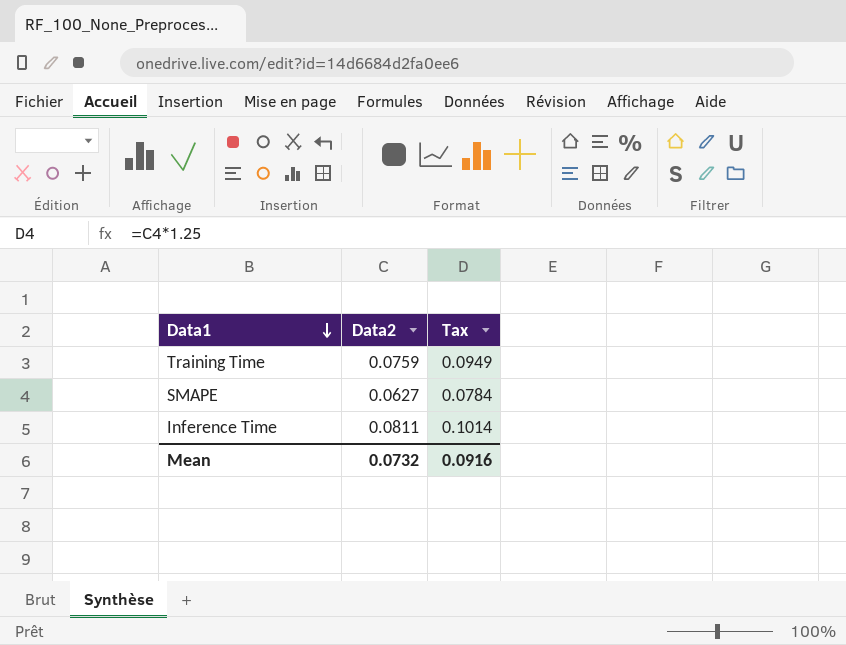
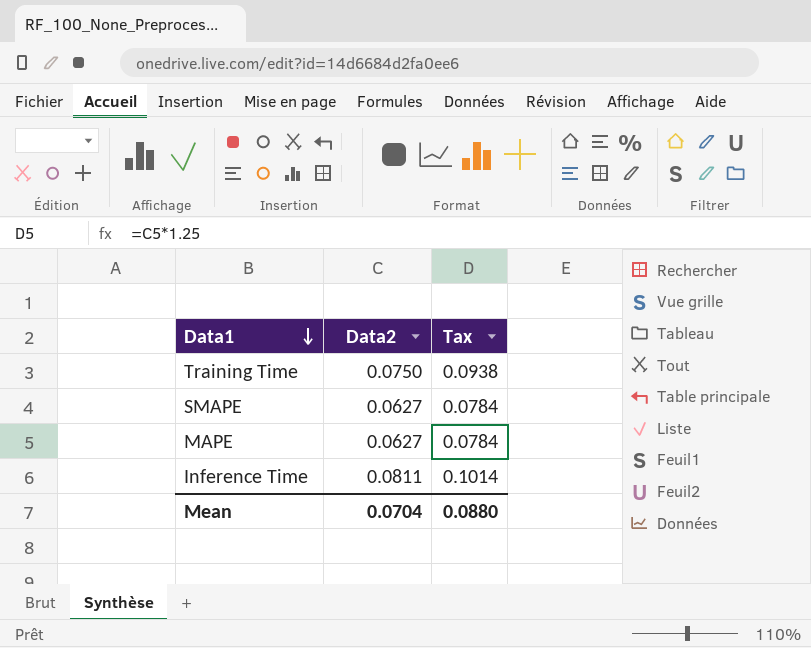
Training Time | Data2: 0.0759 -> 0.0750
Training Time | Tax: 0.0949 -> 0.0938
row MAPE: none -> 0.0627 | 0.0784
Mean | Data2: 0.0732 -> 0.0704
Mean | Tax: 0.0916 -> 0.0880

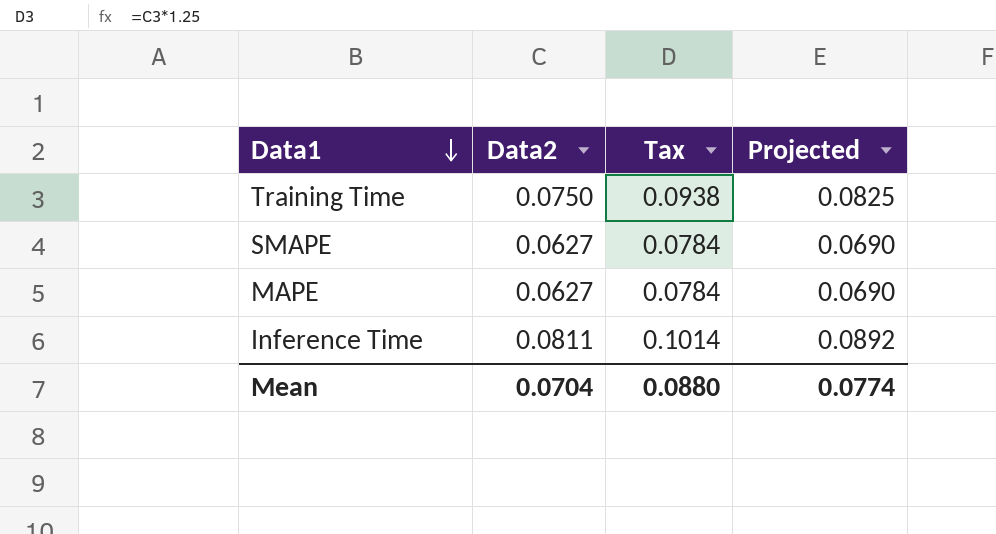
column Projected | formula: none -> [Data2] * 1.1

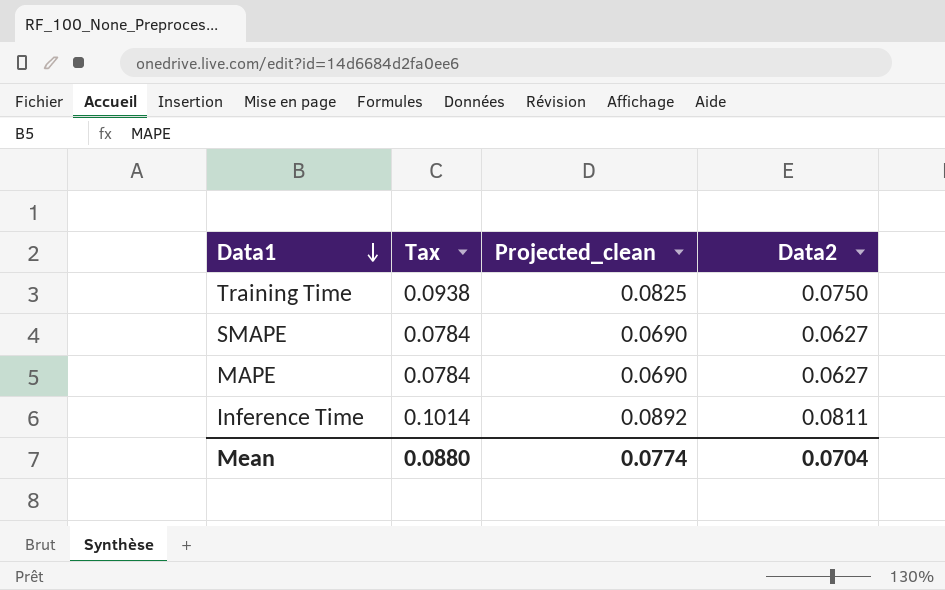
column name: Projected -> Projected_clean
column Data2 | position: 2 -> 4

